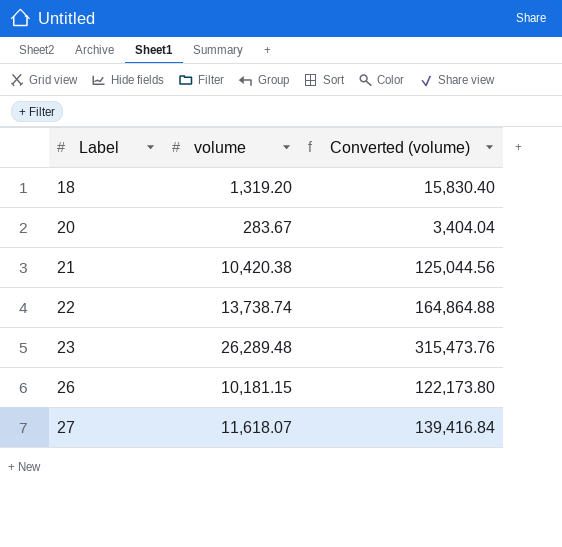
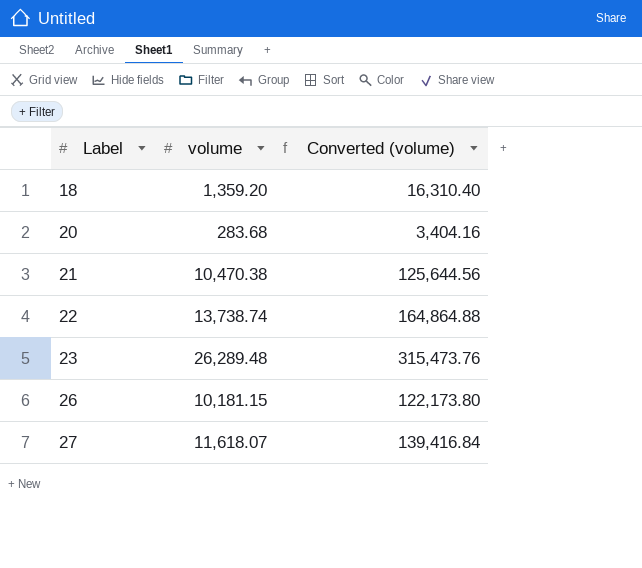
18 | volume: 1,319.20 -> 1,359.20
18 | Converted (volume): 15,830.40 -> 16,310.40
20 | volume: 283.67 -> 283.68
20 | Converted (volume): 3,404.04 -> 3,404.16
21 | volume: 10,420.38 -> 10,470.38
21 | Converted (volume): 125,044.56 -> 125,644.56

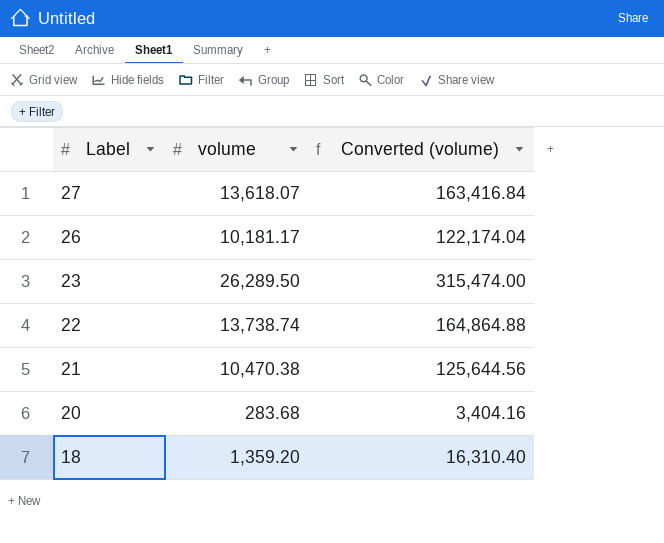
row order: Label ascending -> Label descending
27 | volume: 11,618.07 -> 13,618.07
27 | Converted (volume): 139,416.84 -> 163,416.84
26 | volume: 10,181.15 -> 10,181.17
26 | Converted (volume): 122,173.80 -> 122,174.04
23 | volume: 26,289.48 -> 26,289.50
23 | Converted (volume): 315,473.76 -> 315,474.00

